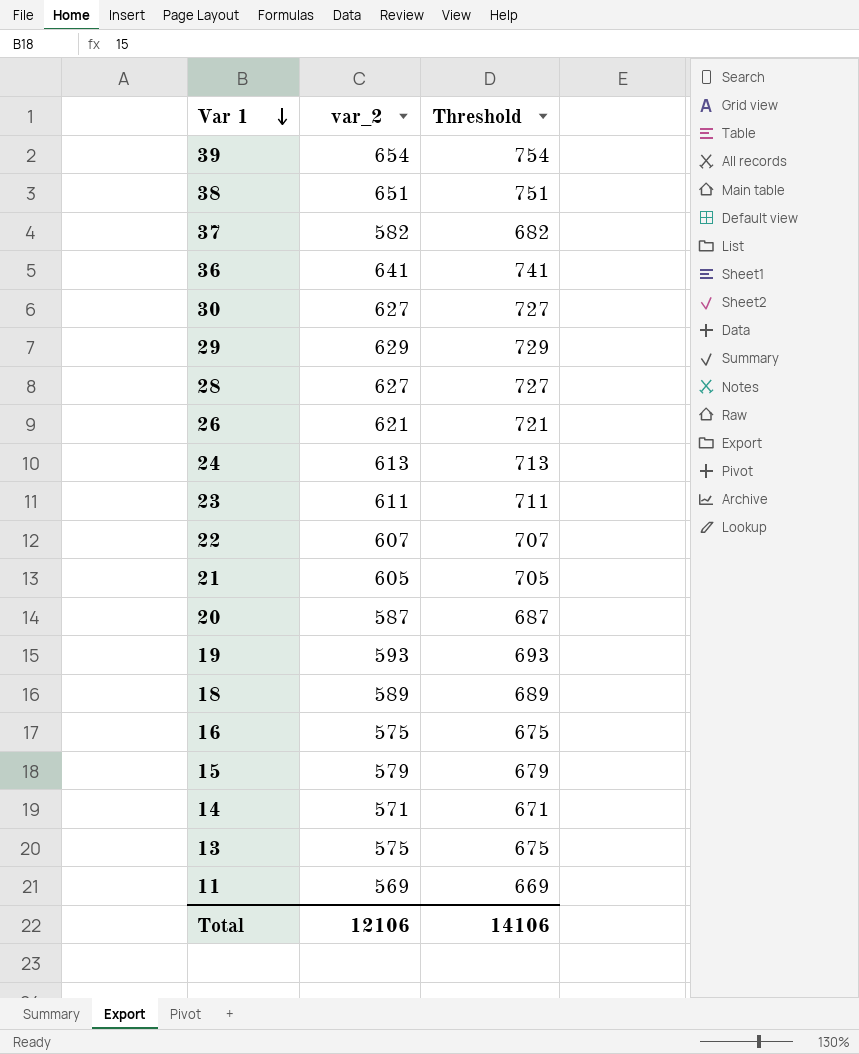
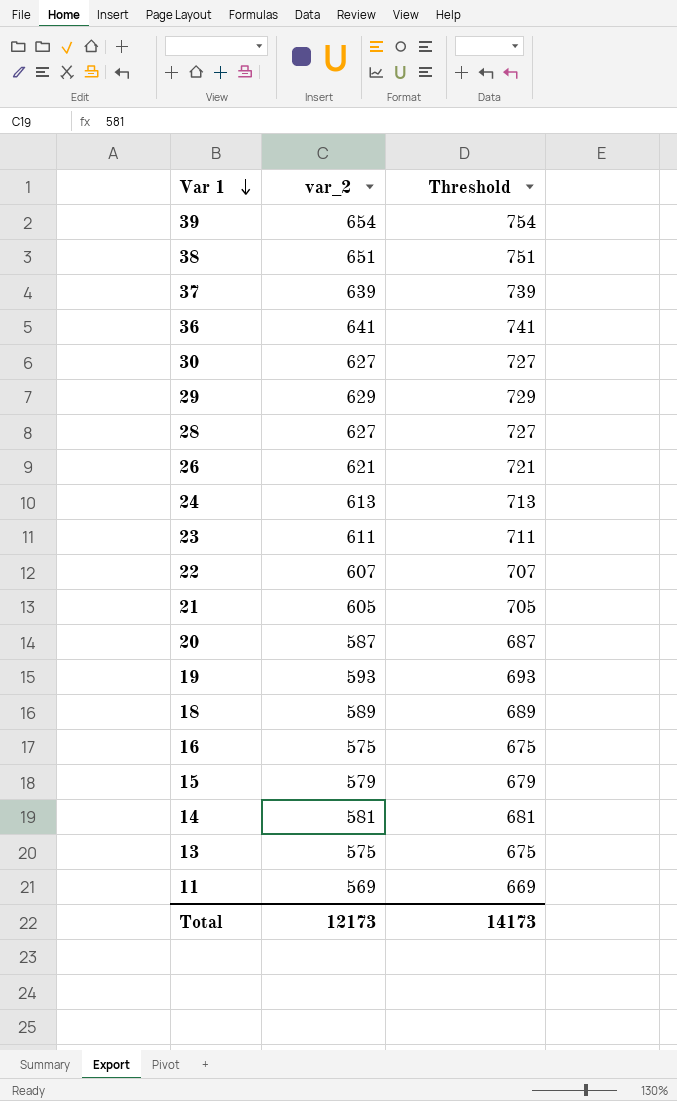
37 | var_2: 582 -> 639
37 | Threshold: 682 -> 739
14 | var_2: 571 -> 581
14 | Threshold: 671 -> 681
Total | var_2: 12106 -> 12173
Total | Threshold: 14106 -> 14173

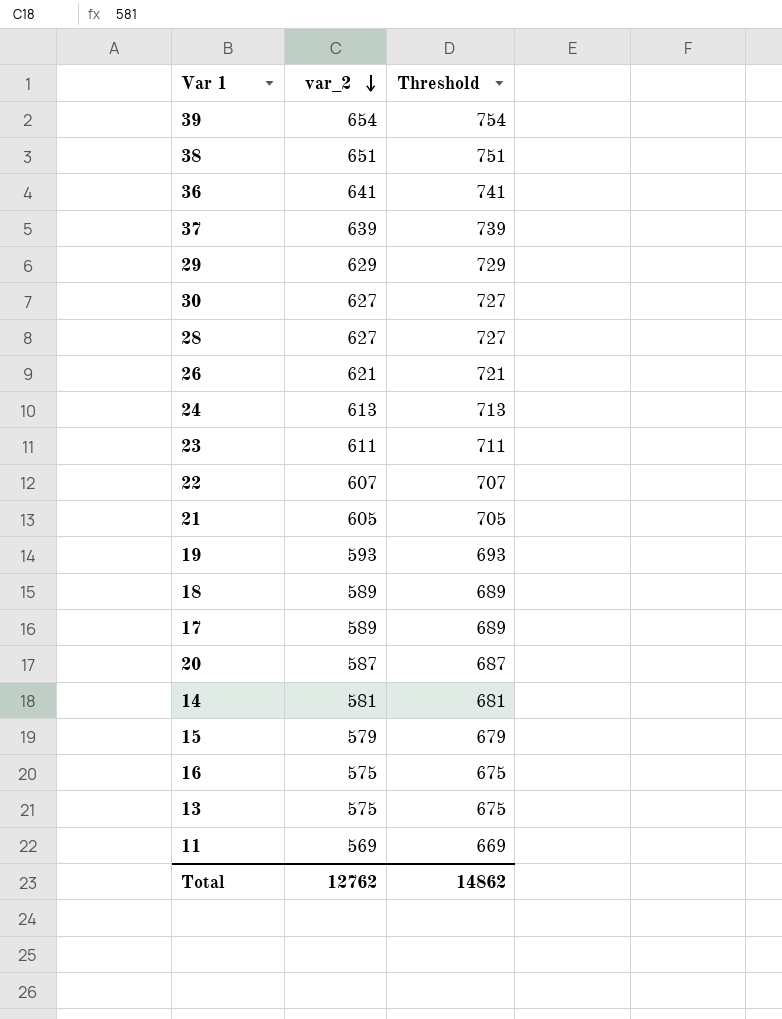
row order: Var 1 descending -> var_2 descending
row 17: none -> 589 | 689
Total | var_2: 12173 -> 12762
Total | Threshold: 14173 -> 14862

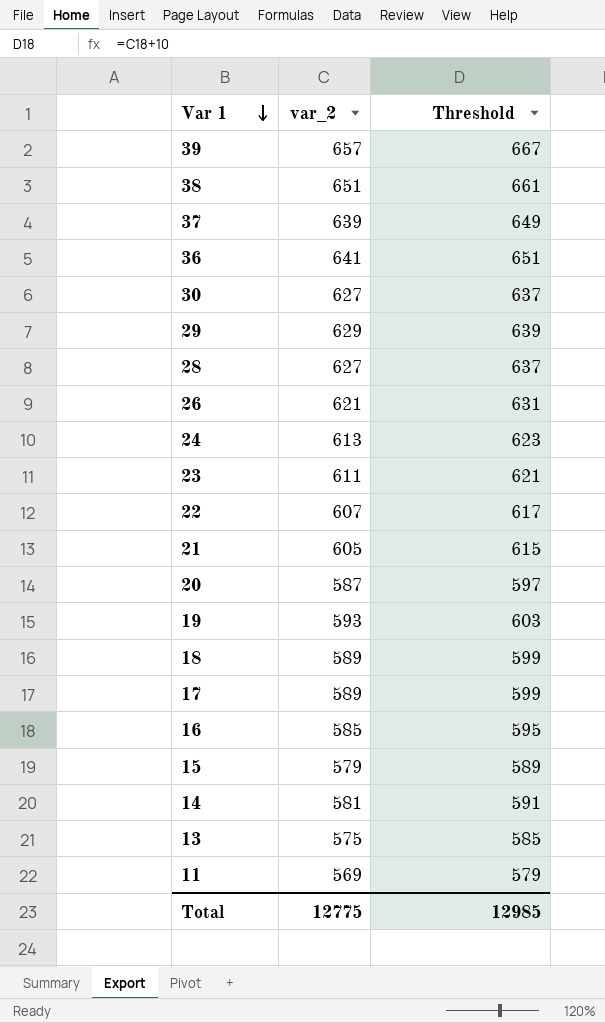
row order: var_2 descending -> Var 1 descending
column Threshold | formula: [var_2] + 100 -> [var_2] + 10
39 | var_2: 654 -> 657
16 | var_2: 575 -> 585
Total | var_2: 12762 -> 12775
Total | Threshold: 14862 -> 12985

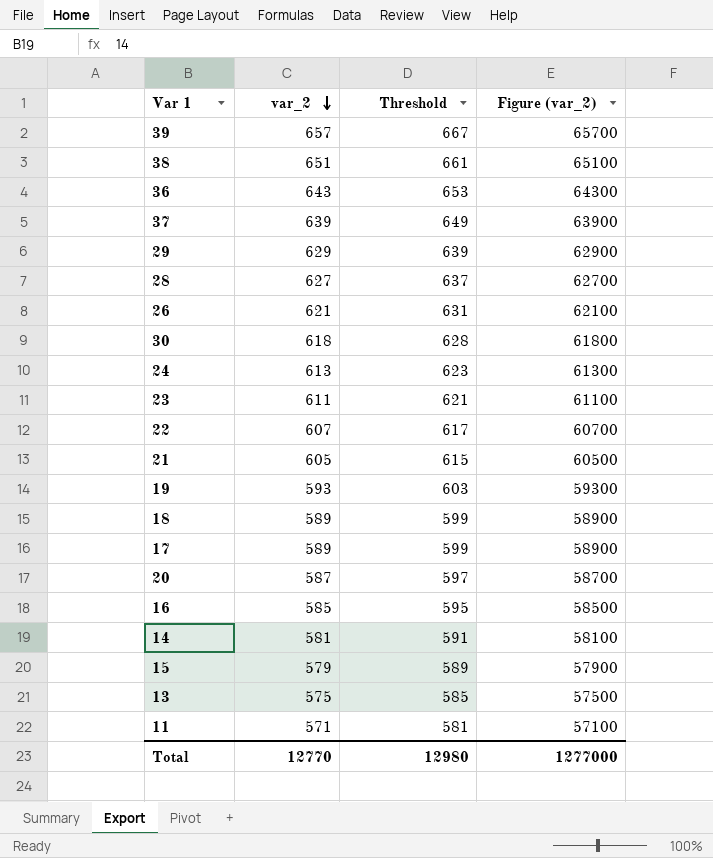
row order: Var 1 descending -> var_2 descending
column Figure (var_2) | formula: none -> [var_2] * 100
36 | var_2: 641 -> 643
36 | Threshold: 651 -> 653
30 | var_2: 627 -> 618
30 | Threshold: 637 -> 628
11 | var_2: 569 -> 571
11 | Threshold: 579 -> 581
Total | var_2: 12775 -> 12770
Total | Threshold: 12985 -> 12980

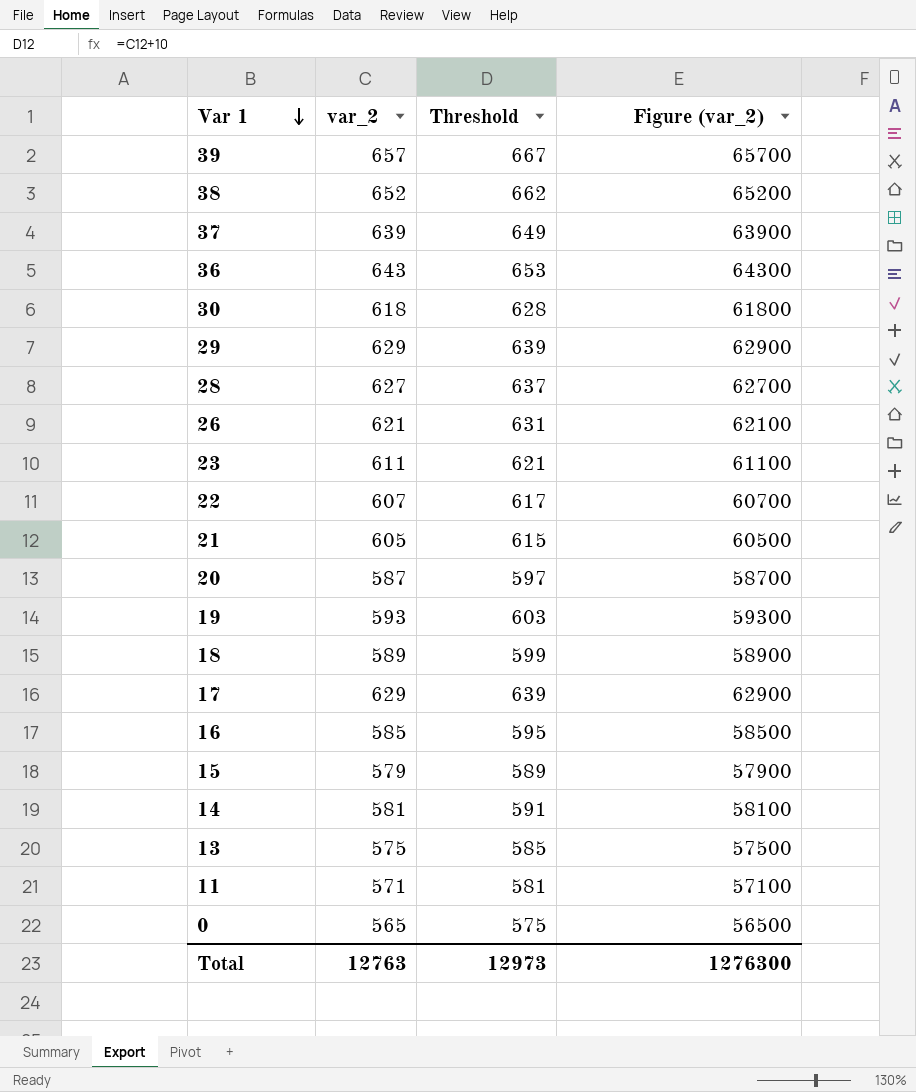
row order: var_2 descending -> Var 1 descending
row 24: 613 | 623 | 61300 -> none
38 | var_2: 651 -> 652
38 | Threshold: 661 -> 662
38 | Figure (var_2): 65100 -> 65200
17 | var_2: 589 -> 629
17 | Threshold: 599 -> 639
17 | Figure (var_2): 58900 -> 62900
row 0: none -> 565 | 575 | 56500
Total | var_2: 12770 -> 12763
Total | Threshold: 12980 -> 12973
Total | Figure (var_2): 1277000 -> 1276300

